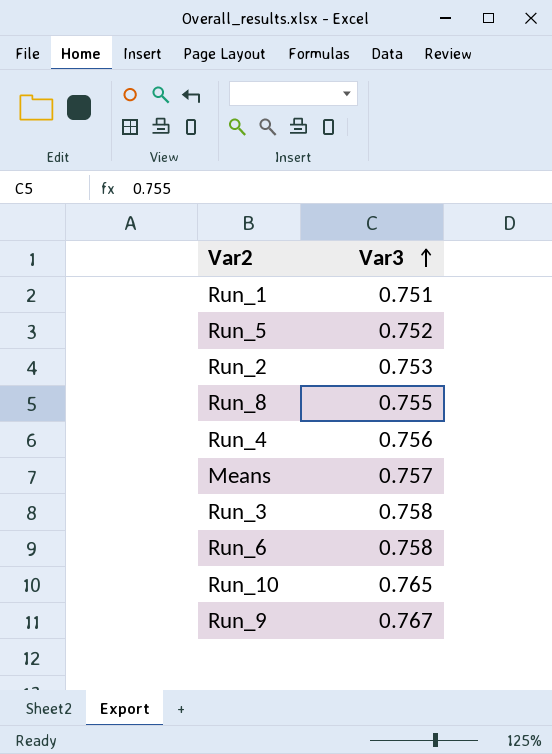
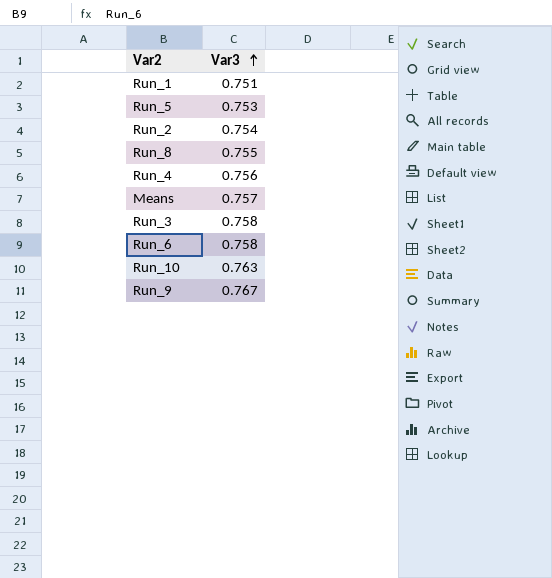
Run_5 | Var3: 0.752 -> 0.753
Run_2 | Var3: 0.753 -> 0.754
Run_10 | Var3: 0.765 -> 0.763

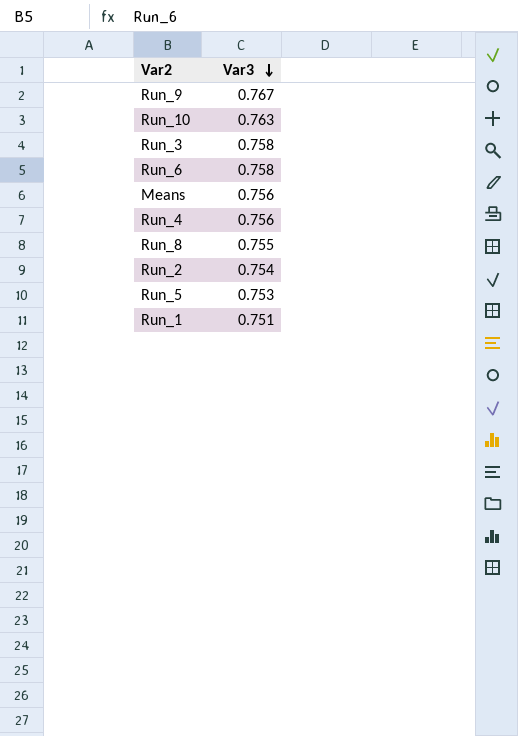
row order: Var3 ascending -> Var3 descending
Means | Var3: 0.757 -> 0.756

